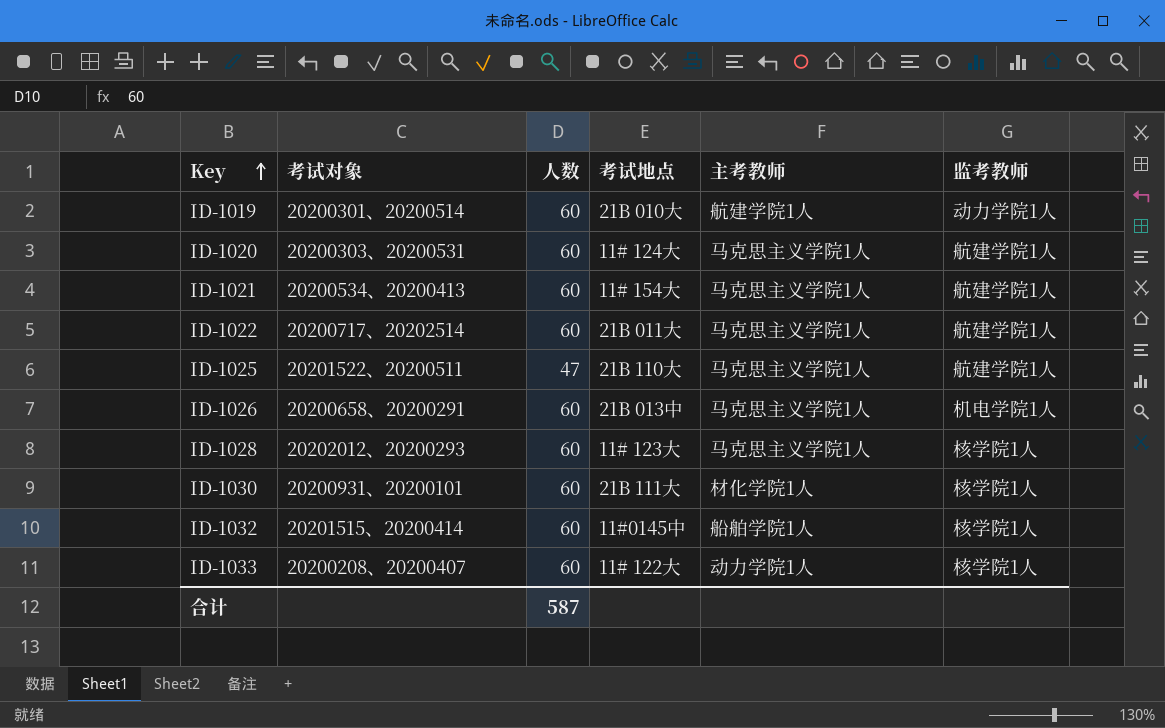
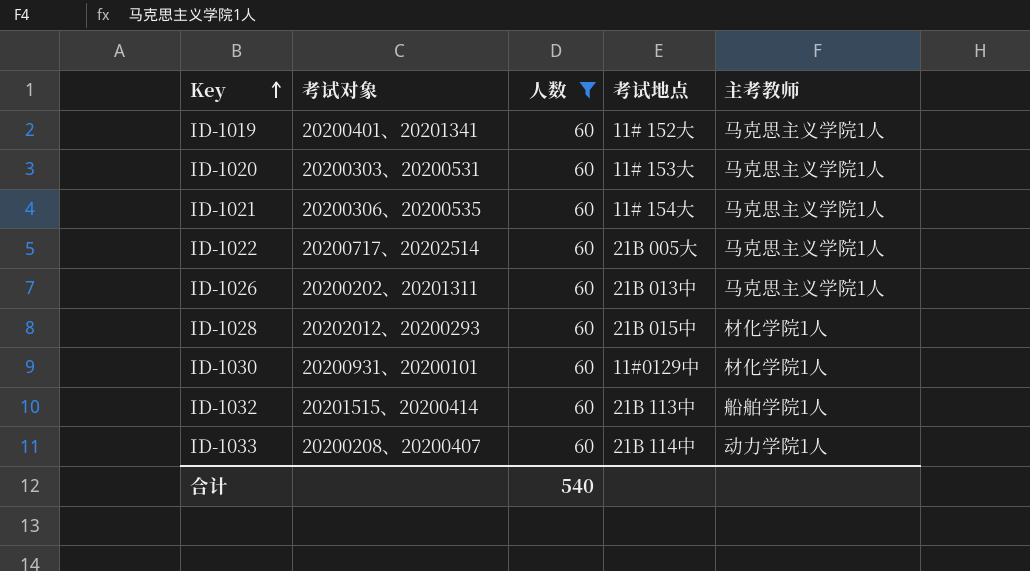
filter: none -> 人数 = 60
column 监考教师 | position: 6 -> none
ID-1019 | 考试对象: 20200301、20200514 -> 20200401、20201341
ID-1019 | 考试地点: 21B 010大 -> 11# 152大
ID-1019 | 主考教师: 航建学院1人 -> 马克思主义学院1人
ID-1020 | 考试地点: 11# 124大 -> 11# 153大
ID-1021 | 考试对象: 20200534、20200413 -> 20200306、20200535
ID-1022 | 考试地点: 21B 011大 -> 21B 005大
ID-1026 | 考试对象: 20200658、20200291 -> 20200202、20201311
ID-1028 | 考试地点: 11# 123大 -> 21B 015中
ID-1028 | 主考教师: 马克思主义学院1人 -> 材化学院1人
ID-1030 | 考试地点: 21B 111大 -> 11#0129中
ID-1032 | 考试地点: 11#0145中 -> 21B 113中
ID-1033 | 考试地点: 11# 122大 -> 21B 114中
合计 | 人数: 587 -> 540

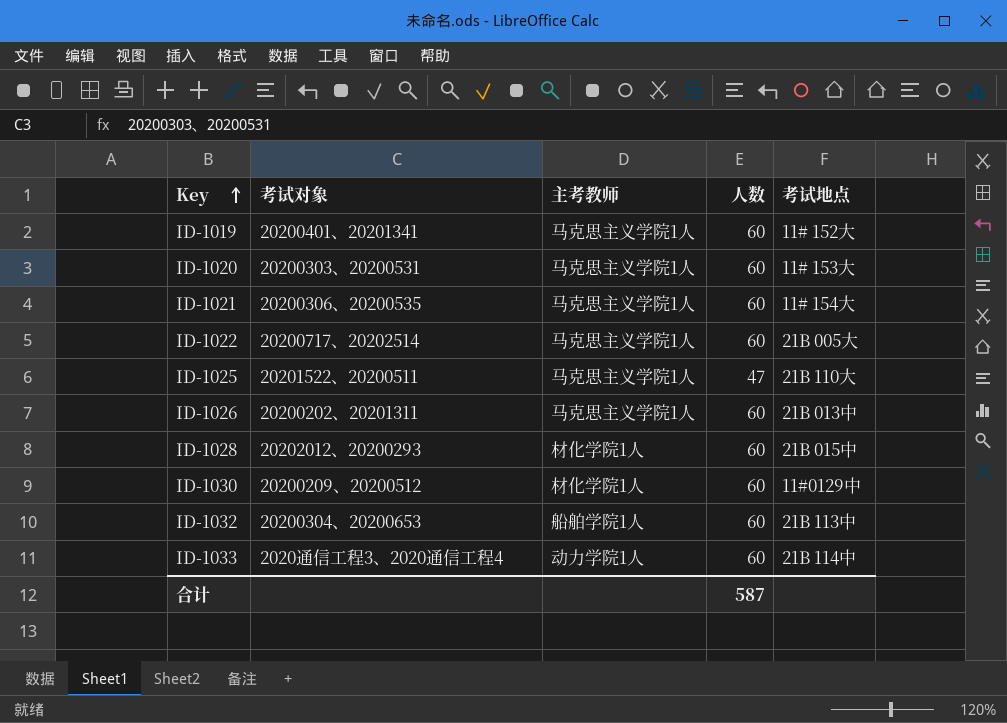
filter: 人数 = 60 -> none
column 主考教师 | position: 5 -> 3
ID-1030 | 考试对象: 20200931、20200101 -> 20200209、20200512
ID-1032 | 考试对象: 20201515、20200414 -> 20200304、20200653
ID-1033 | 考试对象: 20200208、20200407 -> 2020通信工程3、2020通信工程4
合计 | 人数: 540 -> 587

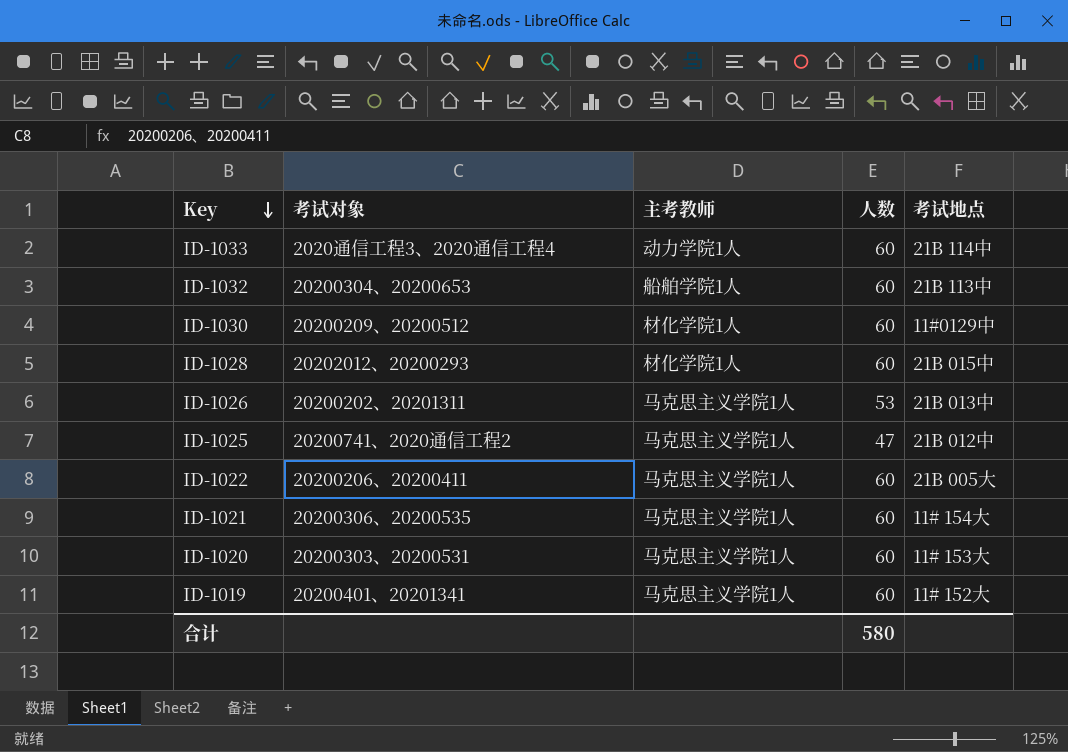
row order: Key ascending -> Key descending
ID-1026 | 人数: 60 -> 53
ID-1025 | 考试对象: 20201522、20200511 -> 20200741、2020通信工程2
ID-1025 | 考试地点: 21B 110大 -> 21B 012中
ID-1022 | 考试对象: 20200717、20202514 -> 20200206、20200411
合计 | 人数: 587 -> 580

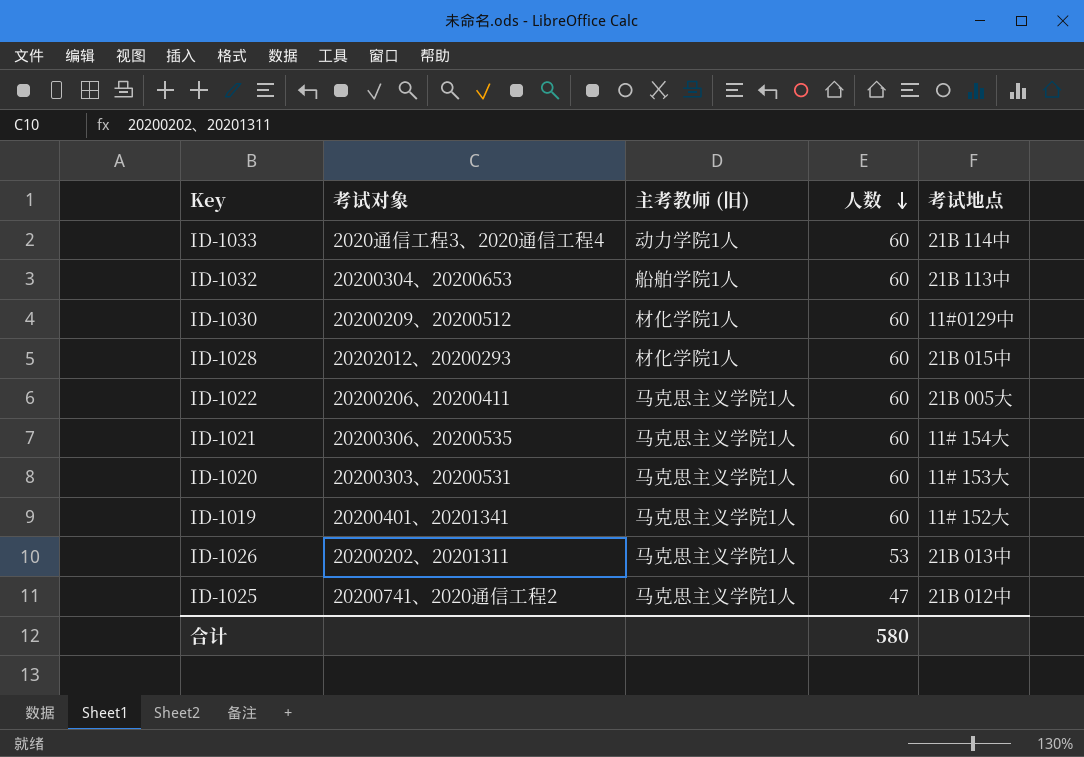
row order: Key descending -> 人数 descending
column name: 主考教师 -> 主考教师 (旧)

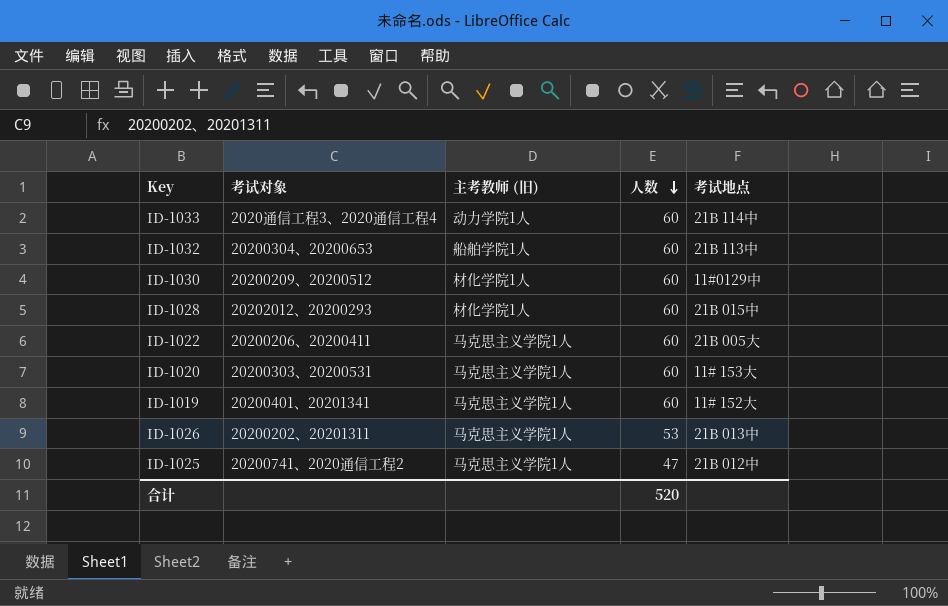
row ID-1021: 20200306、20200535 | 马克思主义学院1人 | 60 | 11# 154大 -> none
合计 | 人数: 580 -> 520

